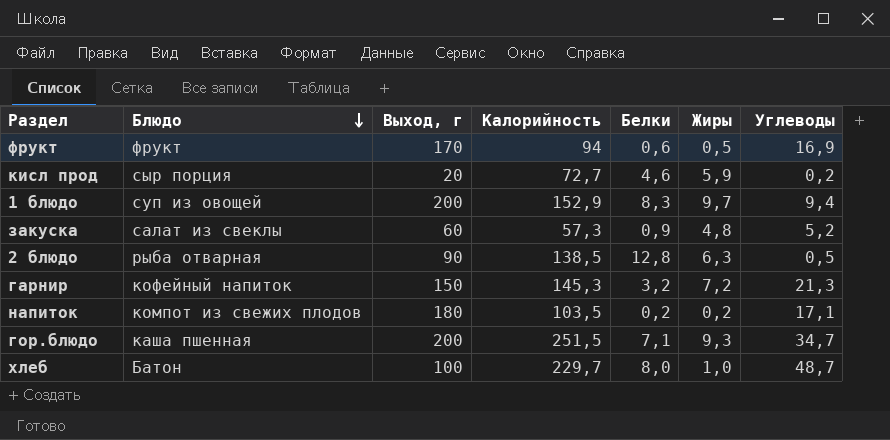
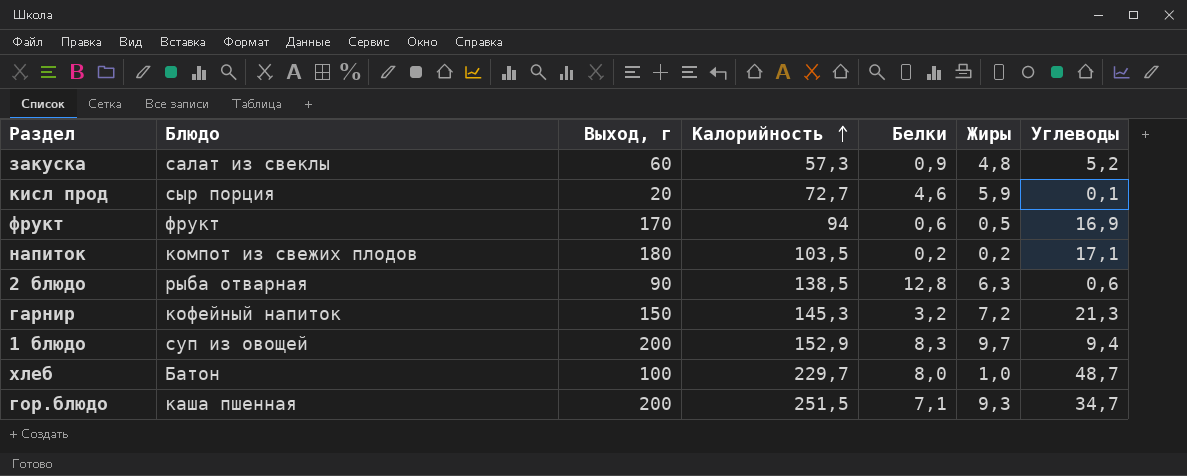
row order: Блюдо descending -> Калорийность ascending
кисл прод | Углеводы: 0,2 -> 0,1
2 блюдо | Углеводы: 0,5 -> 0,6

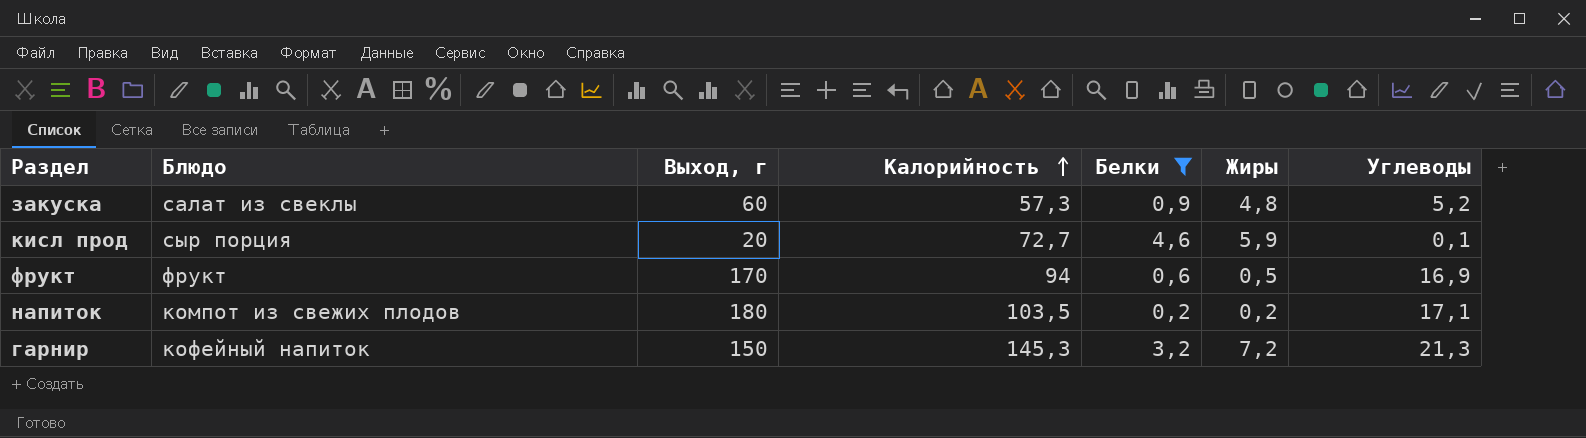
filter: none -> Белки <= 4,6

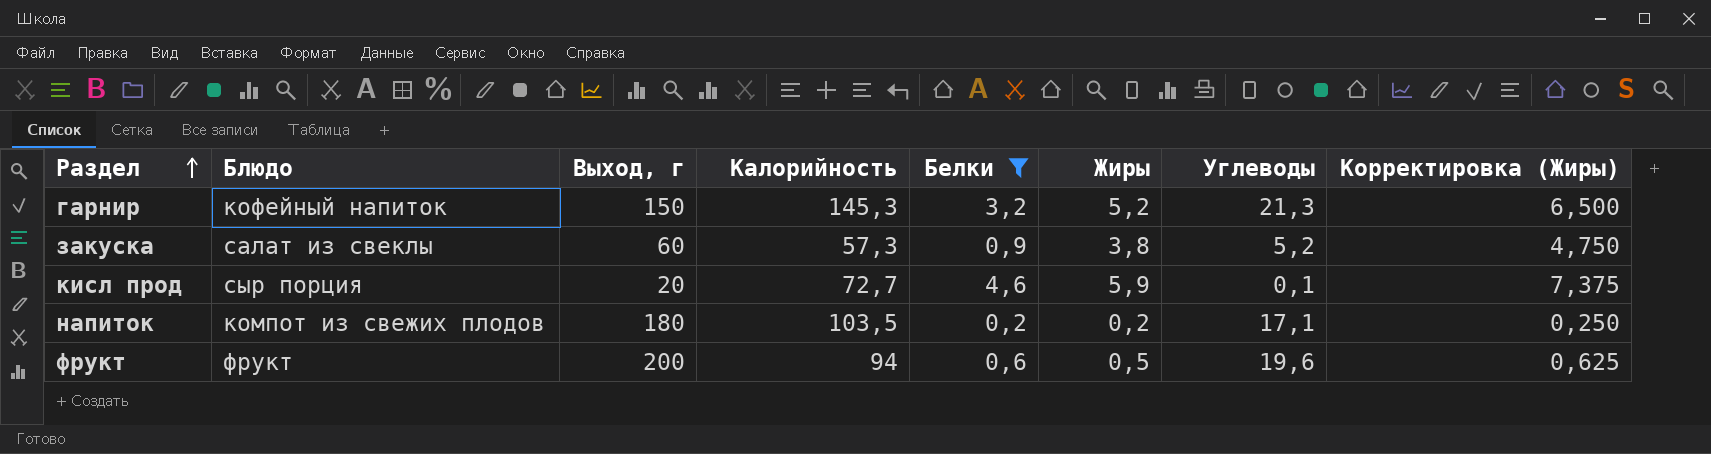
row order: Калорийность ascending -> Раздел ascending
column Корректировка (Жиры) | formula: none -> [Жиры] * 1,25
гарнир | Жиры: 7,2 -> 5,2
закуска | Жиры: 4,8 -> 3,8
фрукт | Выход, г: 170 -> 200
фрукт | Углеводы: 16,9 -> 19,6

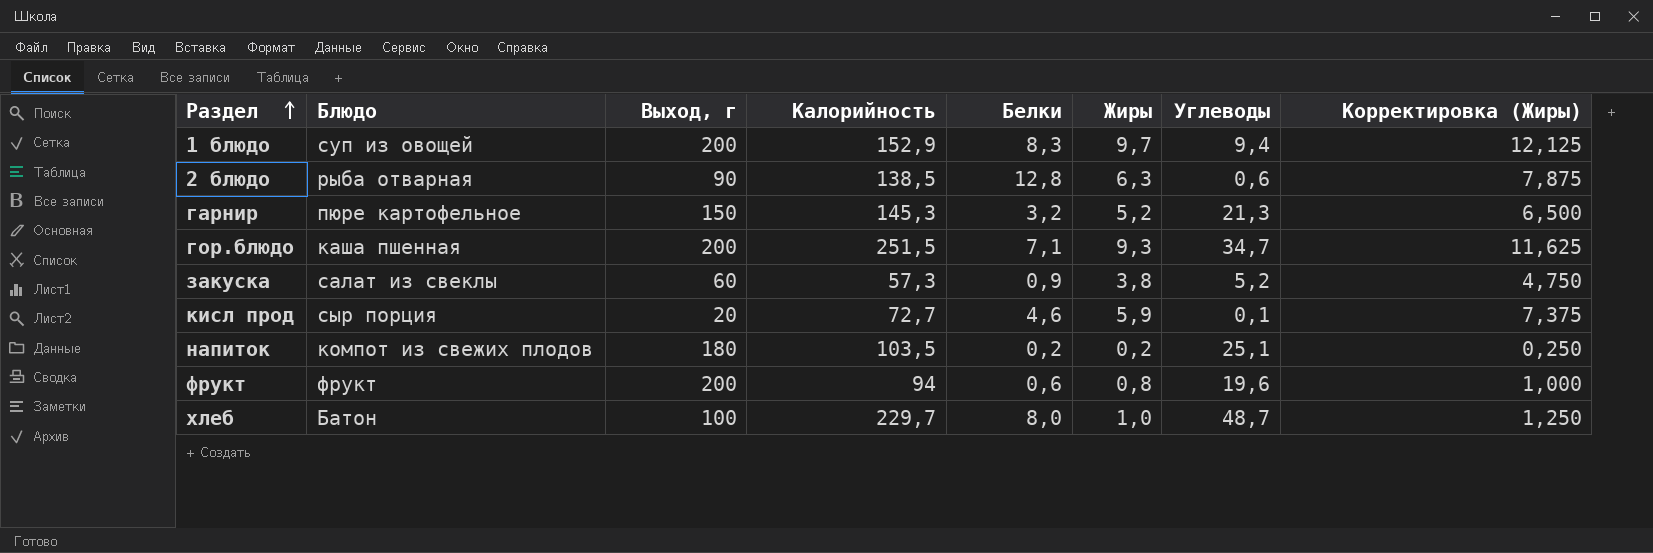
filter: Белки <= 4,6 -> none
гарнир | Блюдо: кофейный напиток -> пюре картофельное
напиток | Углеводы: 17,1 -> 25,1
фрукт | Жиры: 0,5 -> 0,8
фрукт | Корректировка (Жиры): 0,625 -> 1,000

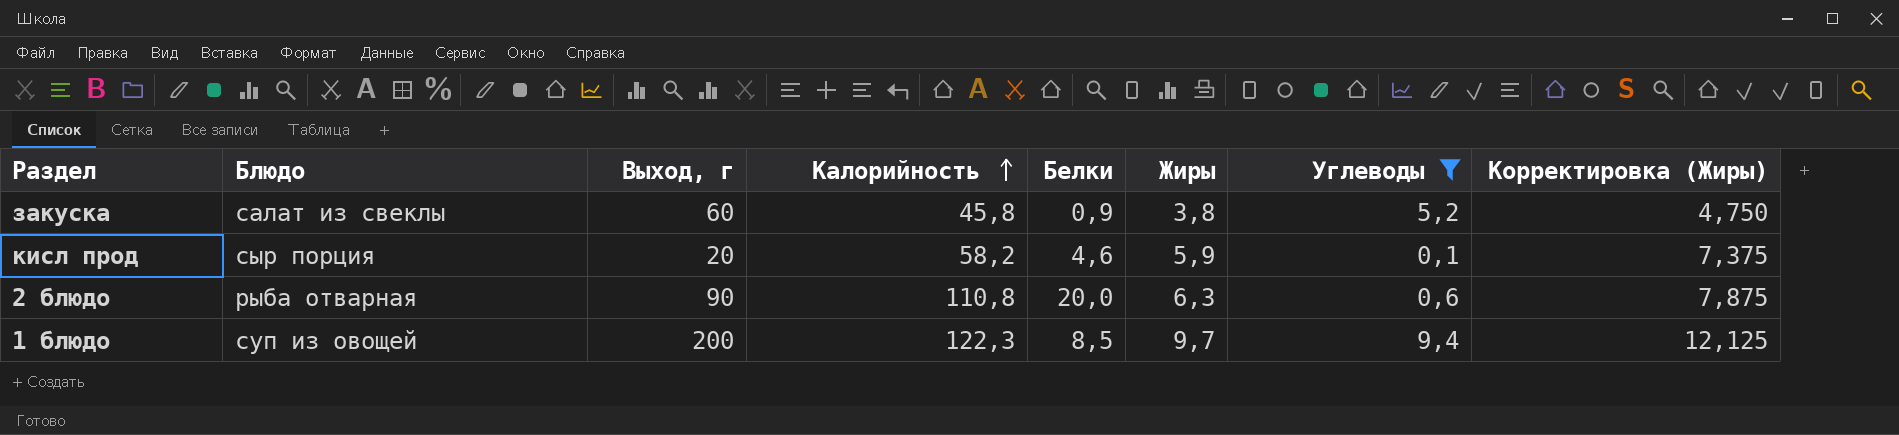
filter: none -> Углеводы <= 9,4
row order: Раздел ascending -> Калорийность ascending
закуска | Калорийность: 57,3 -> 45,8
кисл прод | Калорийность: 72,7 -> 58,2
2 блюдо | Калорийность: 138,5 -> 110,8
2 блюдо | Белки: 12,8 -> 20,0
1 блюдо | Калорийность: 152,9 -> 122,3
1 блюдо | Белки: 8,3 -> 8,5

